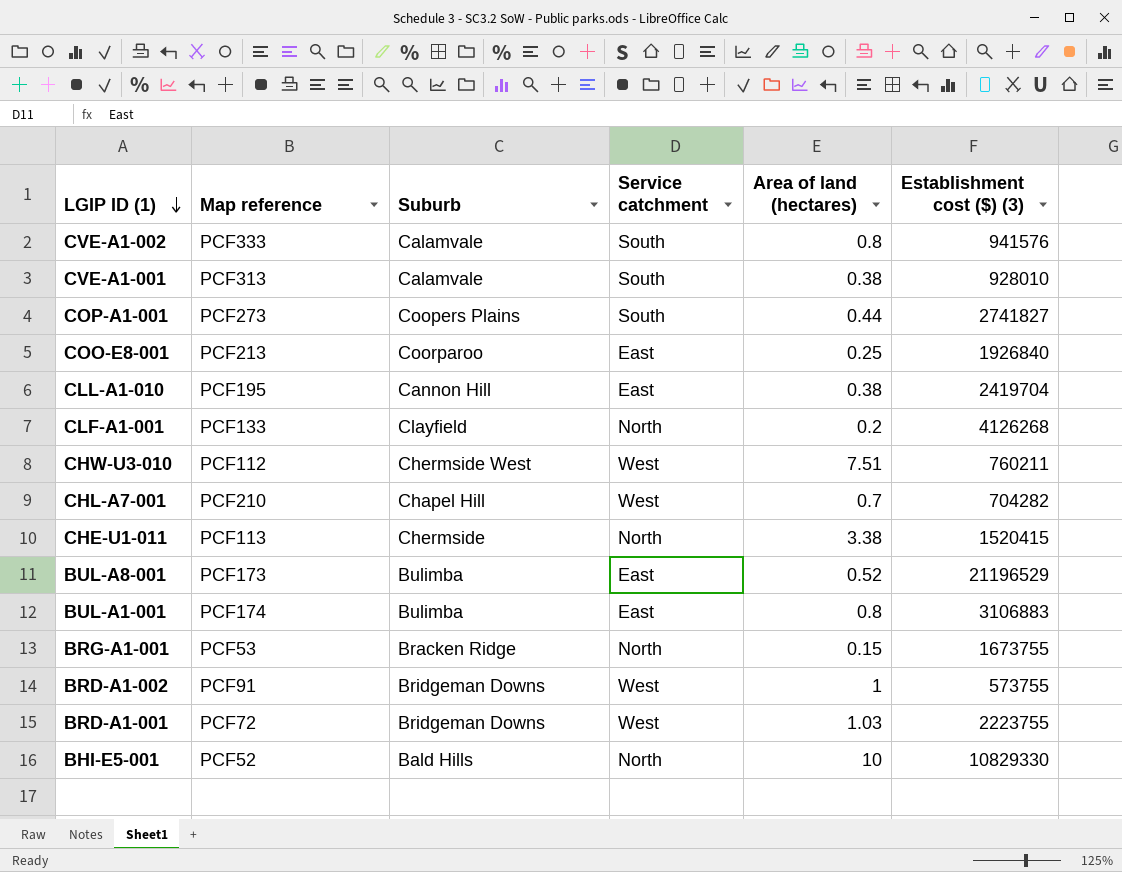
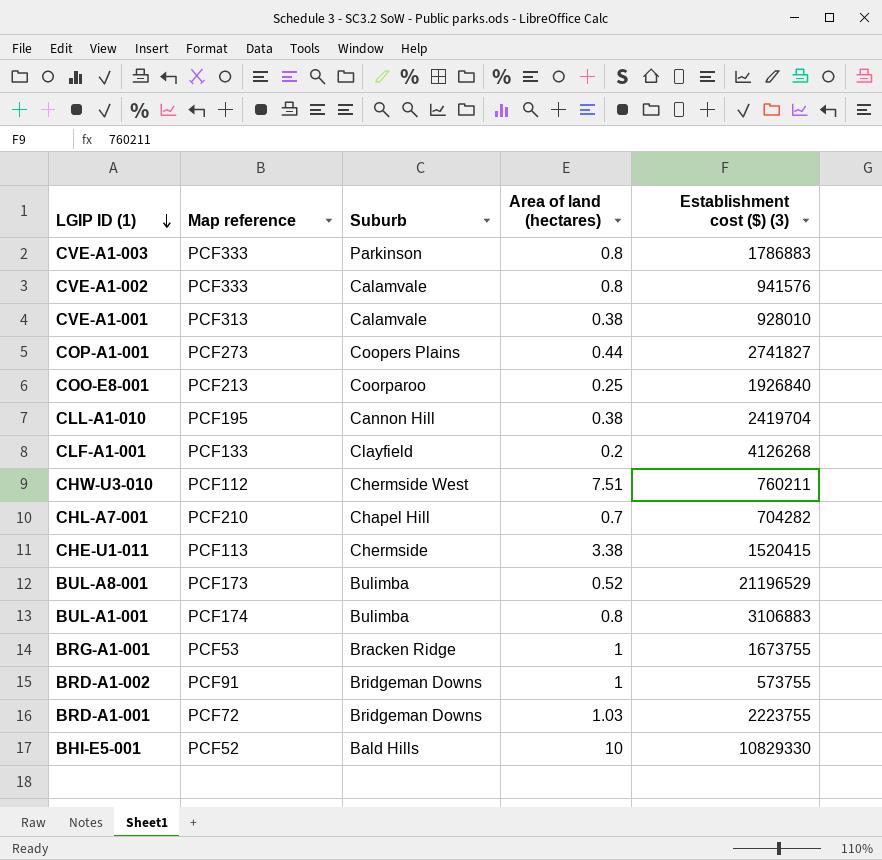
column Service catchment | position: 4 -> none
row CVE-A1-003: none -> PCF333 | Parkinson | 0.8 | 1786883
BRG-A1-001 | Area of land (hectares): 0.15 -> 1

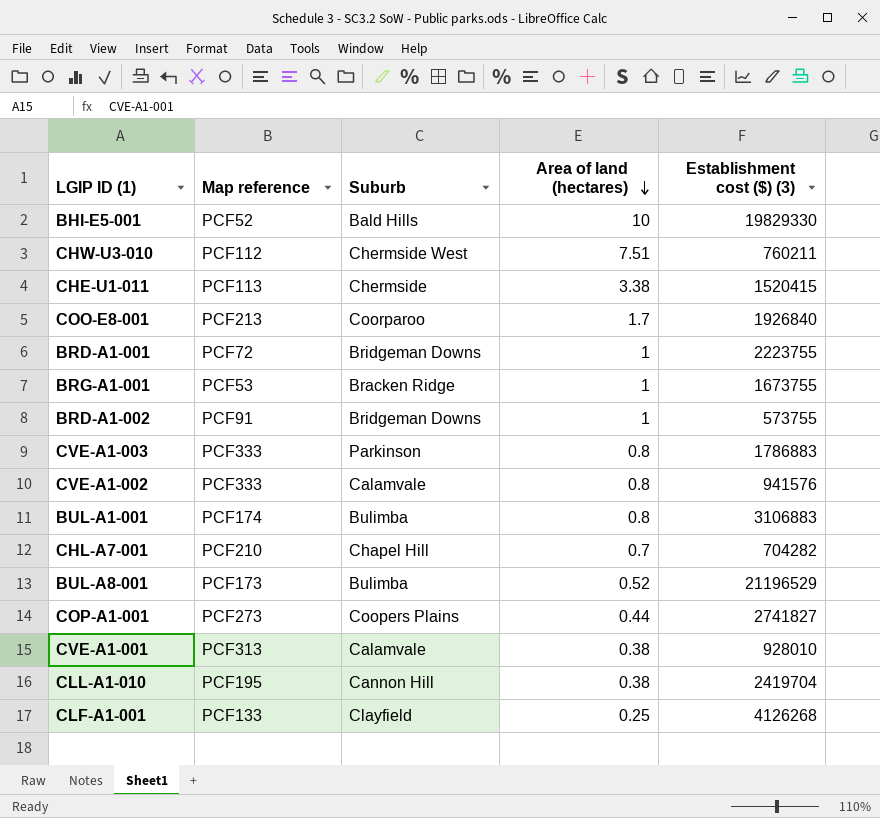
row order: LGIP ID (1) descending -> Area of land (hectares) descending
BHI-E5-001 | Establishment cost ($) (3): 10829330 -> 19829330
COO-E8-001 | Area of land (hectares): 0.25 -> 1.7
BRD-A1-001 | Area of land (hectares): 1.03 -> 1
CLF-A1-001 | Area of land (hectares): 0.2 -> 0.25

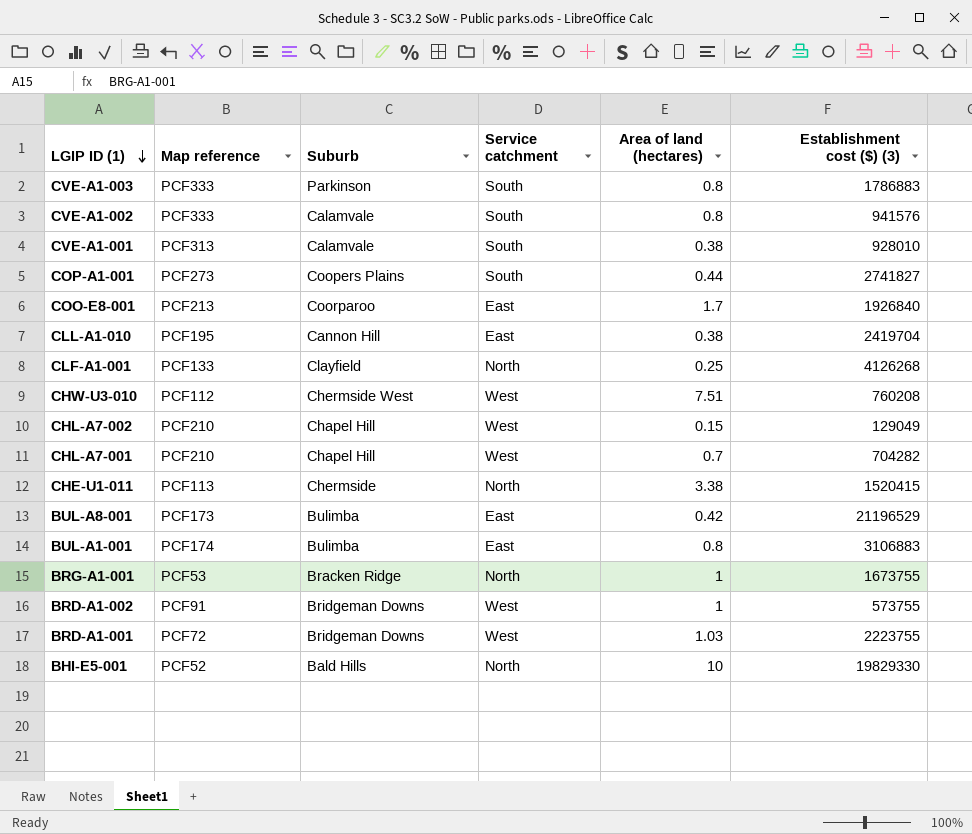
row order: Area of land (hectares) descending -> LGIP ID (1) descending
column Service catchment | position: none -> 4
CHW-U3-010 | Establishment cost ($) (3): 760211 -> 760208
row CHL-A7-002: none -> PCF210 | Chapel Hill | West | 0.15 | 129049
BUL-A8-001 | Area of land (hectares): 0.52 -> 0.42
BRD-A1-001 | Area of land (hectares): 1 -> 1.03

